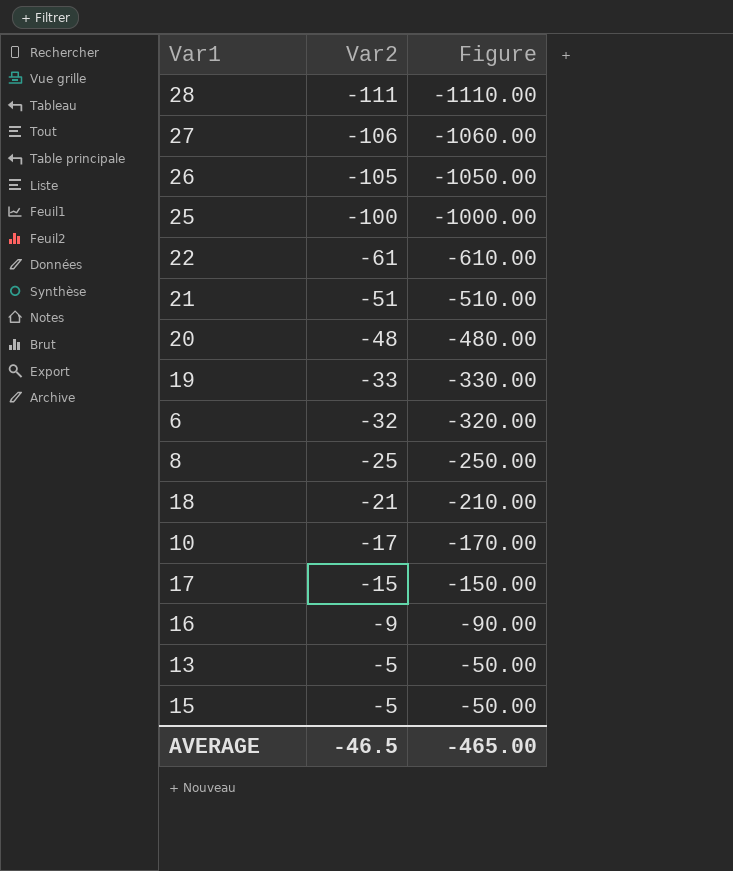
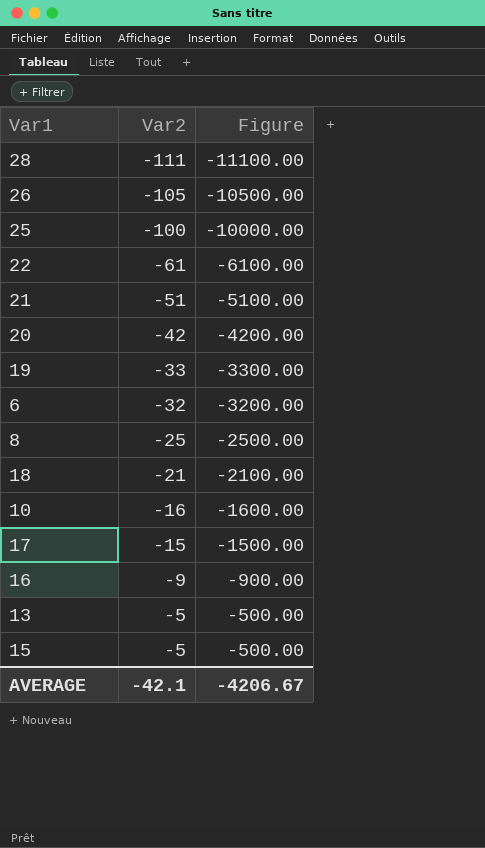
column Figure | formula: [Var2] * 10 -> [Var2] * 100
row 27: -106 | -1060.00 -> none
20 | Var2: -48 -> -42
10 | Var2: -17 -> -16
AVERAGE | Var2: -46.5 -> -42.1
AVERAGE | Figure: -465.00 -> -4206.67

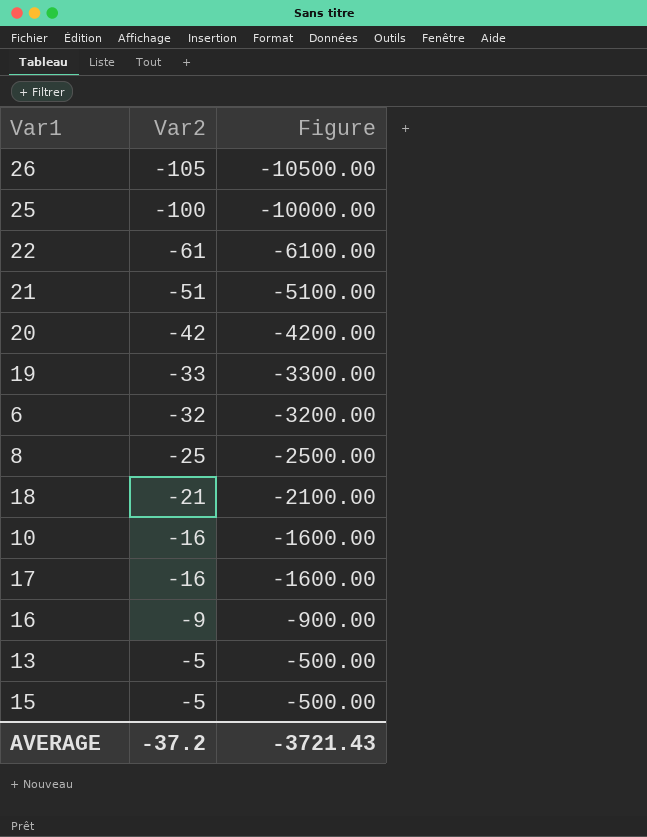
row 28: -111 | -11100.00 -> none
17 | Var2: -15 -> -16
17 | Figure: -1500.00 -> -1600.00
AVERAGE | Var2: -42.1 -> -37.2
AVERAGE | Figure: -4206.67 -> -3721.43

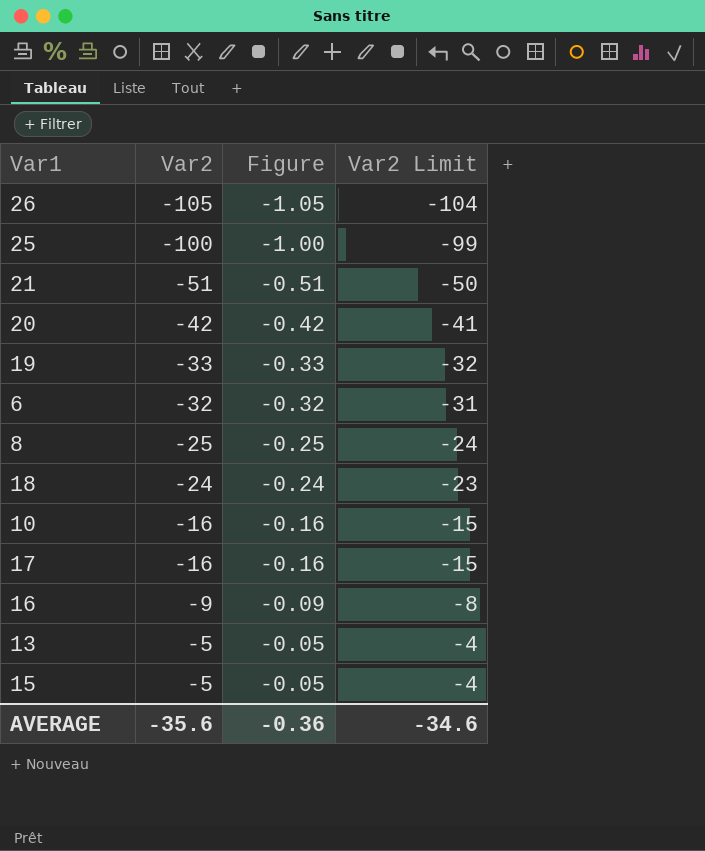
column Figure | formula: [Var2] * 100 -> [Var2] * 0.01
column Var2 Limit | formula: none -> [Var2] + 1
row 22: -61 | -6100.00 -> none
18 | Var2: -21 -> -24
AVERAGE | Var2: -37.2 -> -35.6
AVERAGE | Figure: -3721.43 -> -0.36

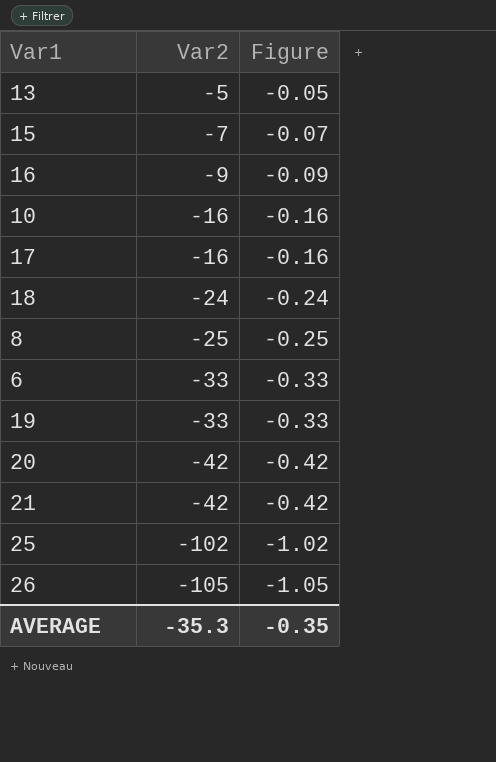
row order: Var2 ascending -> Var2 descending
column Var2 Limit | formula: [Var2] + 1 -> none
15 | Var2: -5 -> -7
15 | Figure: -0.05 -> -0.07
6 | Var2: -32 -> -33
6 | Figure: -0.32 -> -0.33
21 | Var2: -51 -> -42
21 | Figure: -0.51 -> -0.42
25 | Var2: -100 -> -102
25 | Figure: -1.00 -> -1.02
AVERAGE | Var2: -35.6 -> -35.3
AVERAGE | Figure: -0.36 -> -0.35

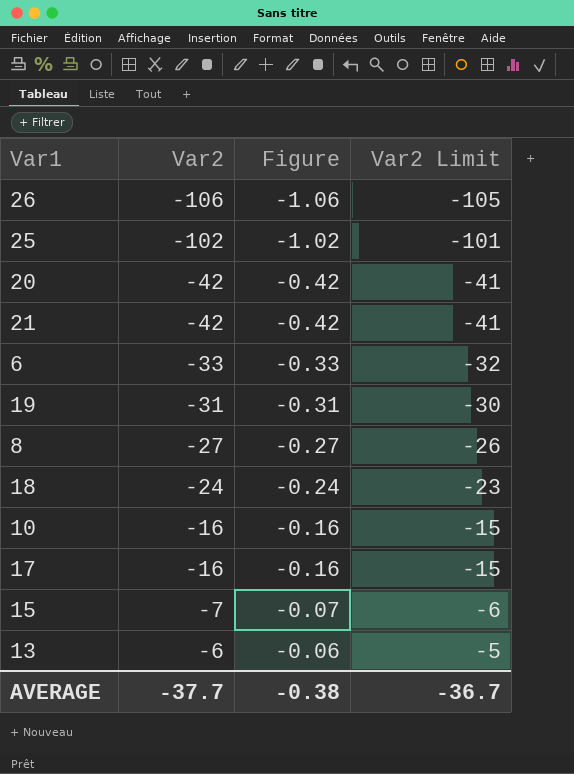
row order: Var2 descending -> Var2 ascending
column Var2 Limit | formula: none -> [Var2] + 1
row 16: -9 | -0.09 -> none
26 | Var2: -105 -> -106
26 | Figure: -1.05 -> -1.06
19 | Var2: -33 -> -31
19 | Figure: -0.33 -> -0.31
8 | Var2: -25 -> -27
8 | Figure: -0.25 -> -0.27
13 | Var2: -5 -> -6
13 | Figure: -0.05 -> -0.06
AVERAGE | Var2: -35.3 -> -37.7
AVERAGE | Figure: -0.35 -> -0.38

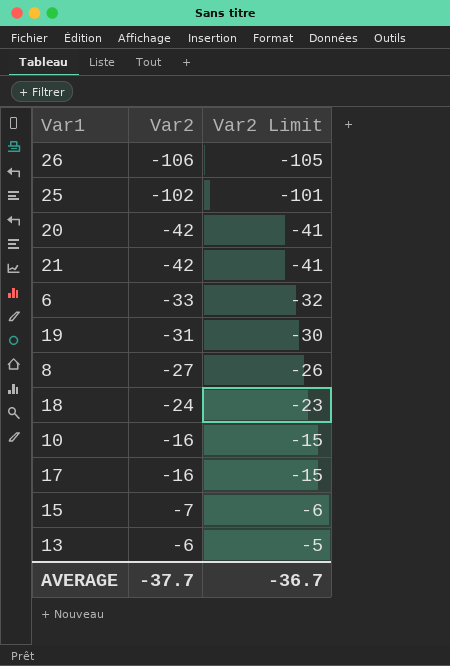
column Figure | formula: [Var2] * 0.01 -> none

